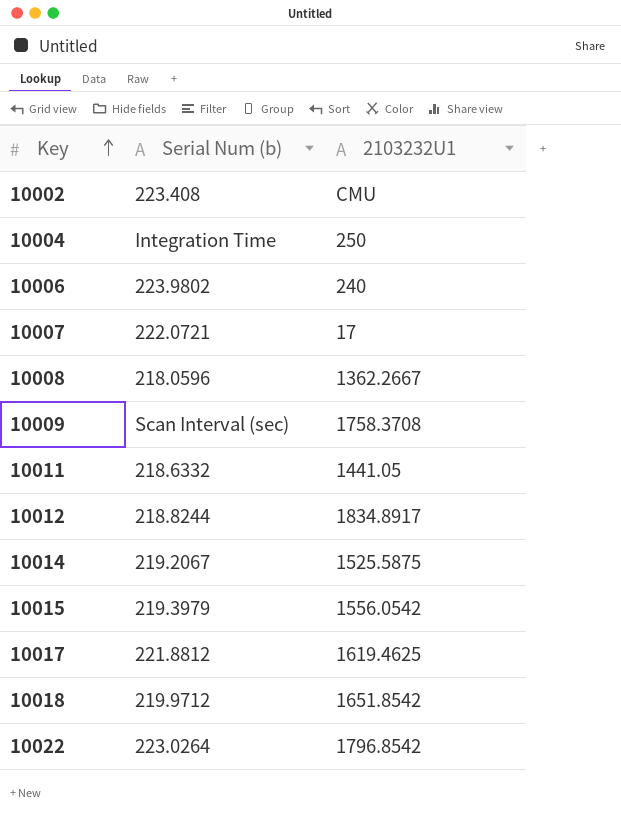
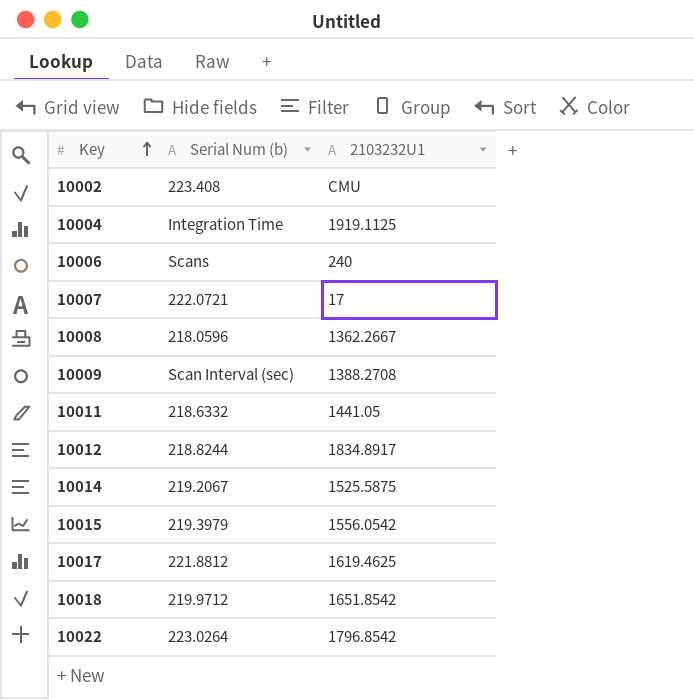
10004 | 2103232U1: 250 -> 1919.1125
10006 | Serial Num (b): 223.9802 -> Scans
10009 | 2103232U1: 1758.3708 -> 1388.2708

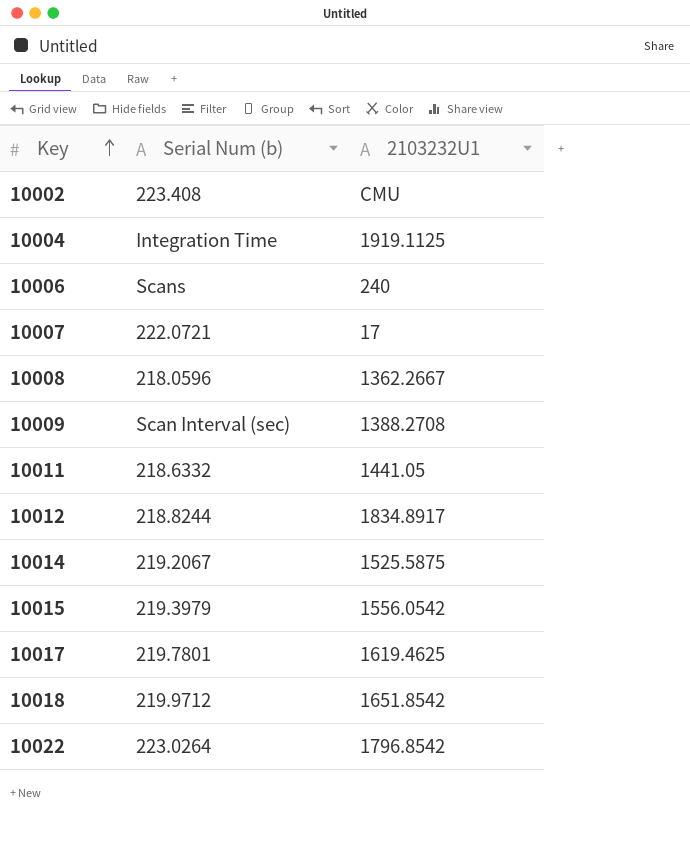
10017 | Serial Num (b): 221.8812 -> 219.7801

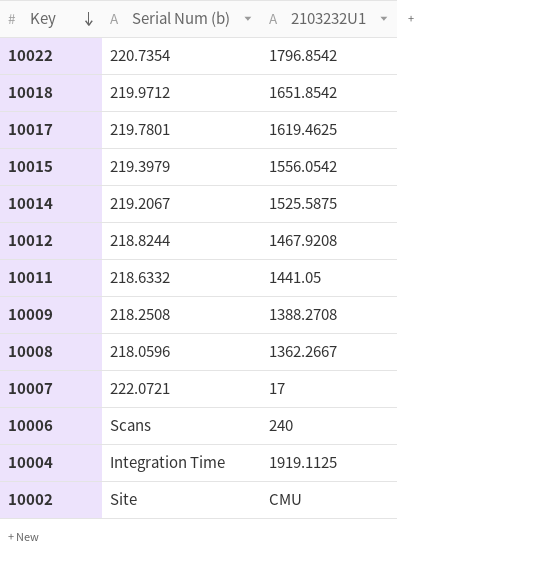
row order: Key ascending -> Key descending
10022 | Serial Num (b): 223.0264 -> 220.7354
10012 | 2103232U1: 1834.8917 -> 1467.9208
10009 | Serial Num (b): Scan Interval (sec) -> 218.2508
10002 | Serial Num (b): 223.408 -> Site

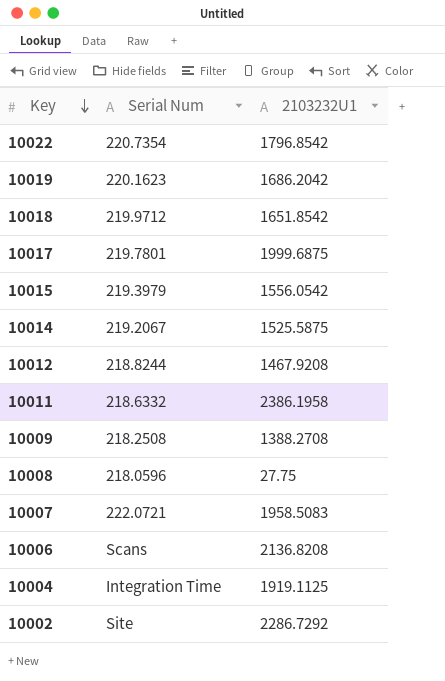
column name: Serial Num (b) -> Serial Num
row 10019: none -> 220.1623 | 1686.2042
10017 | 2103232U1: 1619.4625 -> 1999.6875
10011 | 2103232U1: 1441.05 -> 2386.1958
10008 | 2103232U1: 1362.2667 -> 27.75
10007 | 2103232U1: 17 -> 1958.5083
10006 | 2103232U1: 240 -> 2136.8208
10002 | 2103232U1: CMU -> 2286.7292

